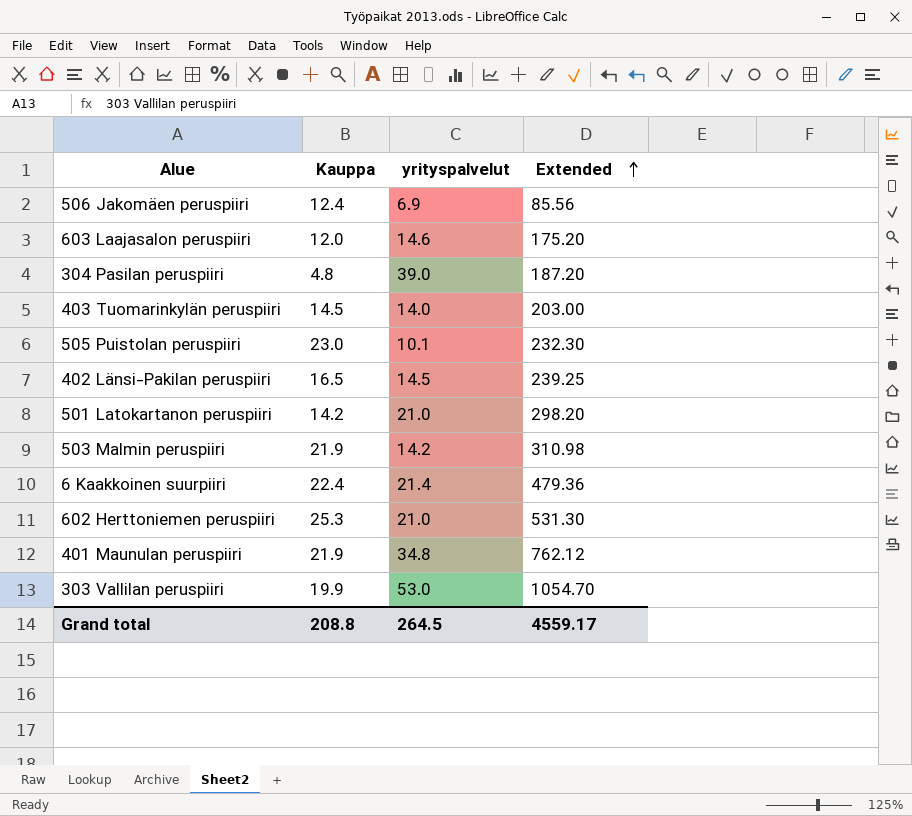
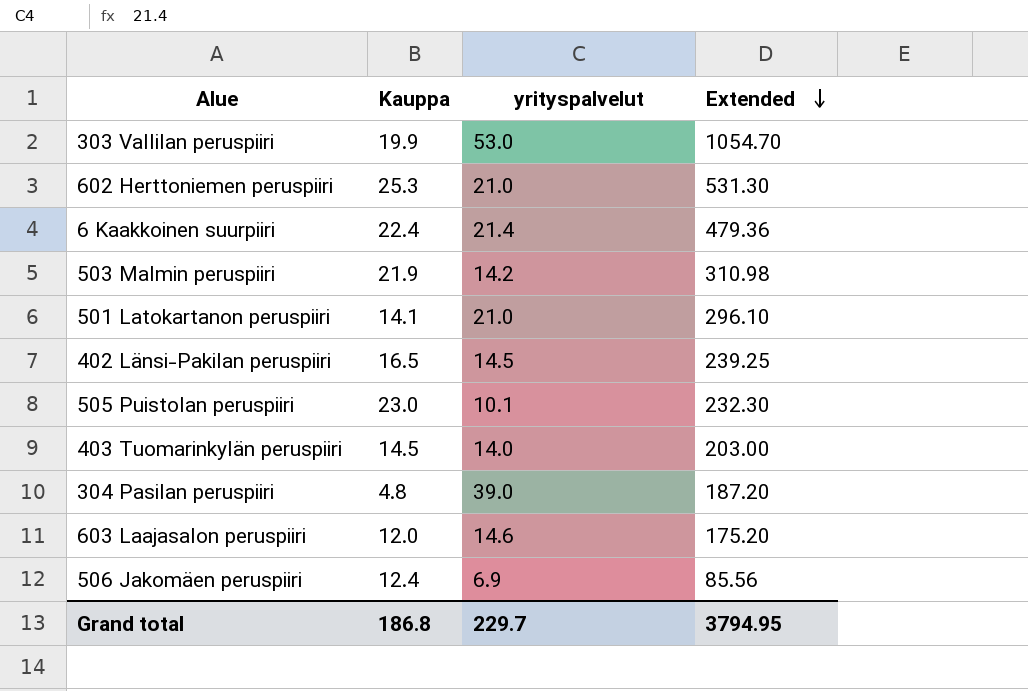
row order: Extended ascending -> Extended descending
row 401 Maunulan peruspiiri: 21.9 | 34.8 | 762.12 -> none
501 Latokartanon peruspiiri | Kauppa: 14.2 -> 14.1
501 Latokartanon peruspiiri | Extended: 298.20 -> 296.10
Grand total | Kauppa: 208.8 -> 186.8
Grand total | yrityspalvelut: 264.5 -> 229.7
Grand total | Extended: 4559.17 -> 3794.95

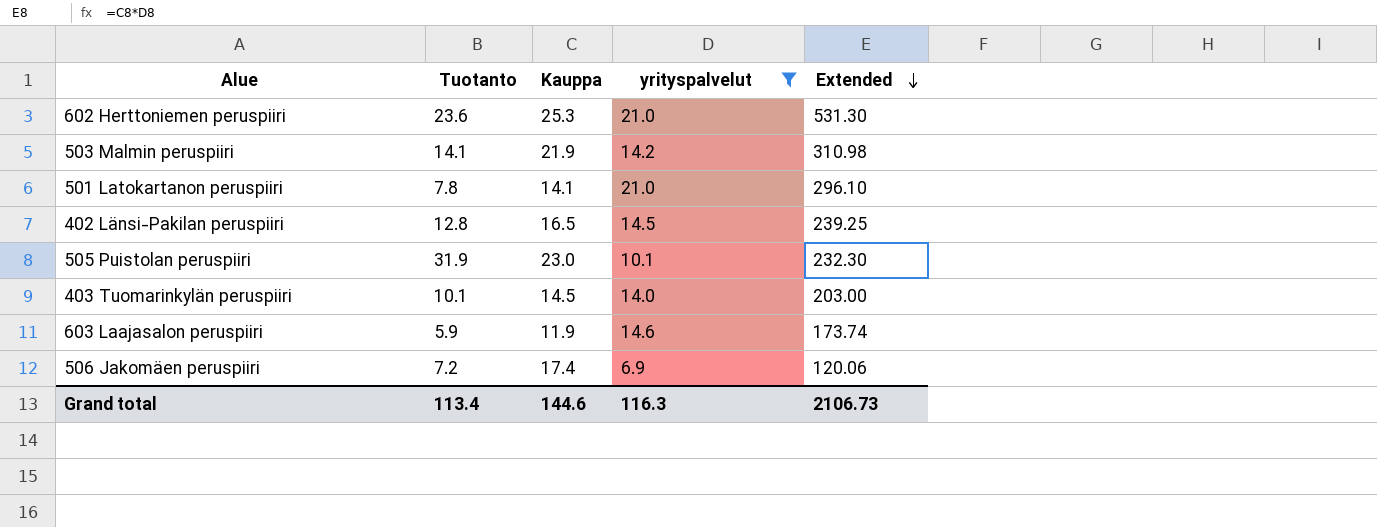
filter: none -> yrityspalvelut <= 21.0
column Tuotanto | position: none -> 2
603 Laajasalon peruspiiri | Kauppa: 12.0 -> 11.9
603 Laajasalon peruspiiri | Extended: 175.20 -> 173.74
506 Jakomäen peruspiiri | Kauppa: 12.4 -> 17.4
506 Jakomäen peruspiiri | Extended: 85.56 -> 120.06
Grand total | Kauppa: 186.8 -> 144.6
Grand total | yrityspalvelut: 229.7 -> 116.3
Grand total | Extended: 3794.95 -> 2106.73

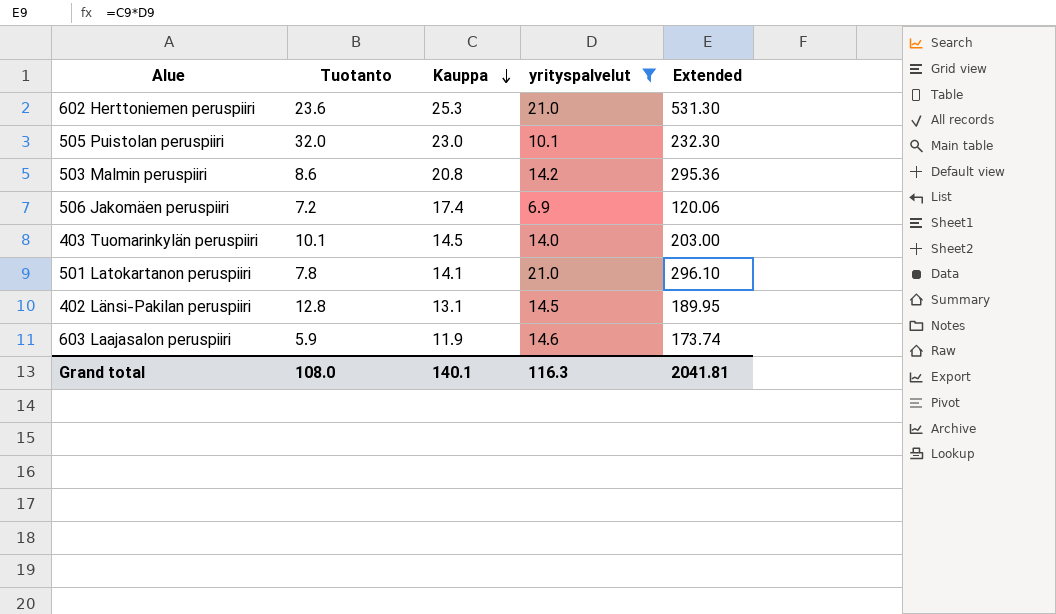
row order: Extended descending -> Kauppa descending
505 Puistolan peruspiiri | Tuotanto: 31.9 -> 32.0
503 Malmin peruspiiri | Tuotanto: 14.1 -> 8.6
503 Malmin peruspiiri | Kauppa: 21.9 -> 20.8
503 Malmin peruspiiri | Extended: 310.98 -> 295.36
402 Länsi-Pakilan peruspiiri | Kauppa: 16.5 -> 13.1
402 Länsi-Pakilan peruspiiri | Extended: 239.25 -> 189.95
Grand total | Tuotanto: 113.4 -> 108.0
Grand total | Kauppa: 144.6 -> 140.1
Grand total | Extended: 2106.73 -> 2041.81

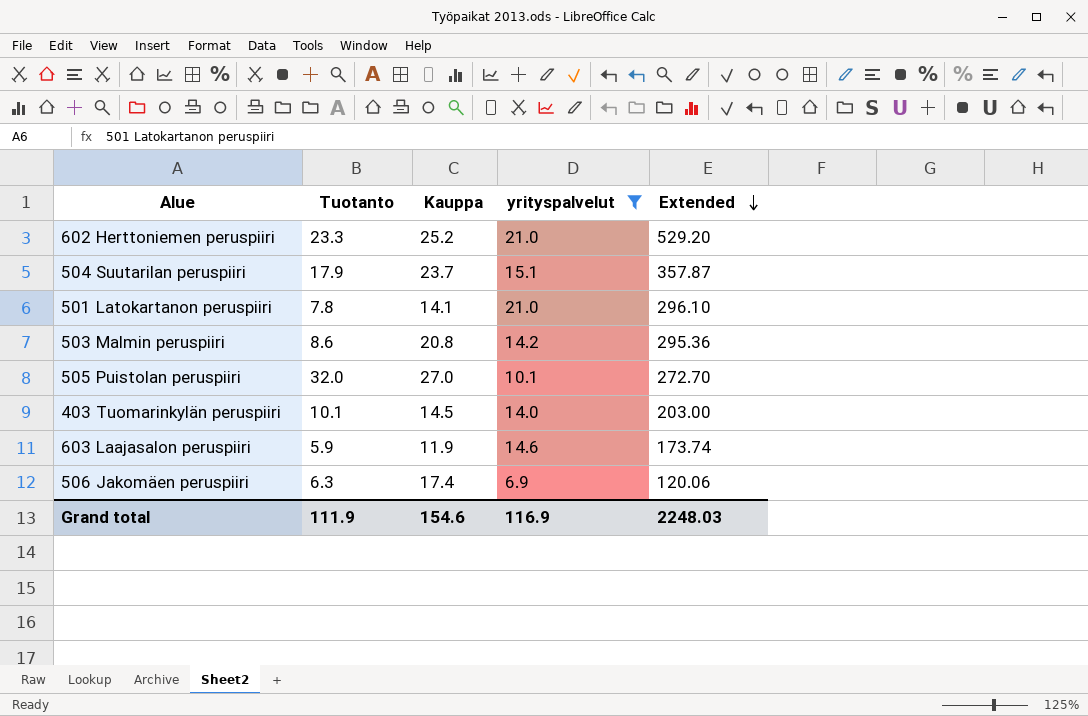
row order: Kauppa descending -> Extended descending
row 402 Länsi-Pakilan peruspiiri: 12.8 | 13.1 | 14.5 | 189.95 -> none
602 Herttoniemen peruspiiri | Tuotanto: 23.6 -> 23.3
602 Herttoniemen peruspiiri | Kauppa: 25.3 -> 25.2
602 Herttoniemen peruspiiri | Extended: 531.30 -> 529.20
row 504 Suutarilan peruspiiri: none -> 17.9 | 23.7 | 15.1 | 357.87
505 Puistolan peruspiiri | Kauppa: 23.0 -> 27.0
505 Puistolan peruspiiri | Extended: 232.30 -> 272.70
506 Jakomäen peruspiiri | Tuotanto: 7.2 -> 6.3
Grand total | Tuotanto: 108.0 -> 111.9
Grand total | Kauppa: 140.1 -> 154.6
Grand total | yrityspalvelut: 116.3 -> 116.9
Grand total | Extended: 2041.81 -> 2248.03

